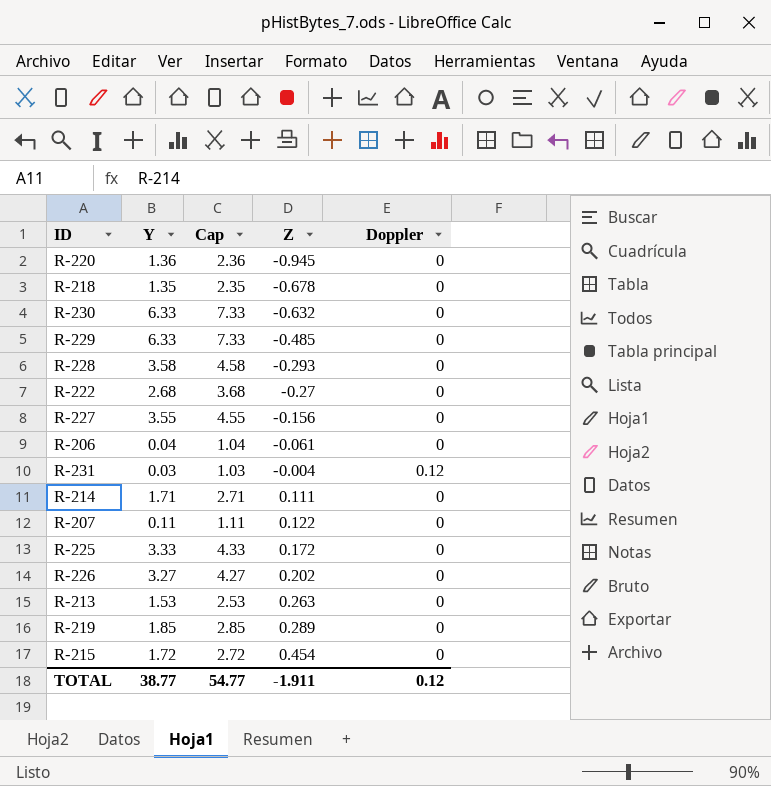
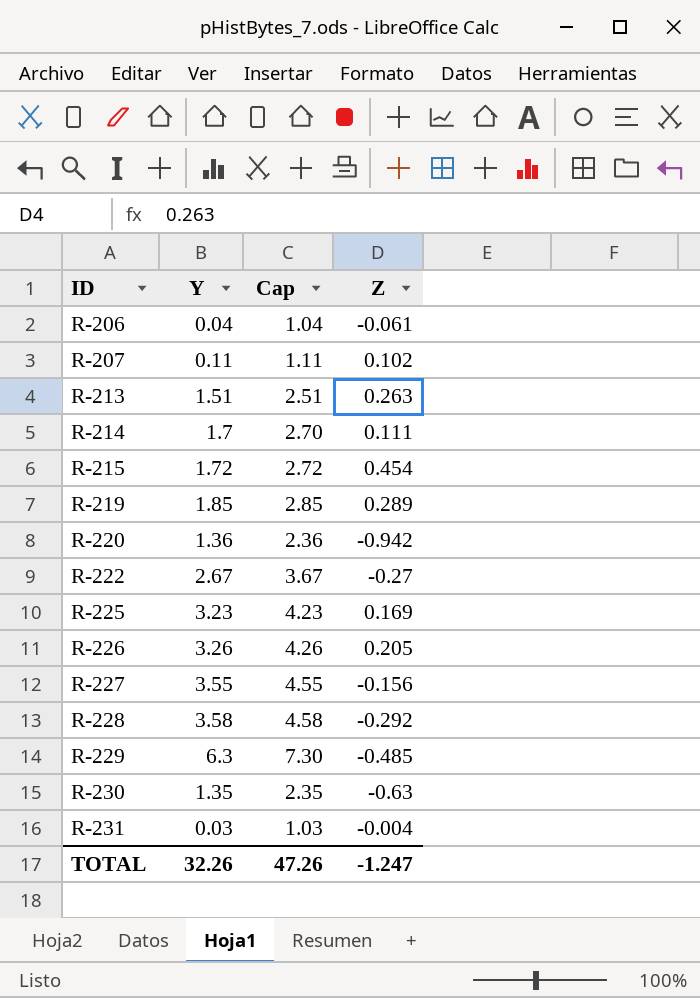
row order: Z ascending -> ID ascending
column Doppler | position: 5 -> none
row R-218: 1.35 | 2.35 | -0.678 | 0 -> none
R-207 | Z: 0.122 -> 0.102
R-213 | Y: 1.53 -> 1.51
R-213 | Cap: 2.53 -> 2.51
R-214 | Y: 1.71 -> 1.7
R-214 | Cap: 2.71 -> 2.70
R-220 | Z: -0.945 -> -0.942
R-222 | Y: 2.68 -> 2.67
R-222 | Cap: 3.68 -> 3.67
R-225 | Y: 3.33 -> 3.23
R-225 | Cap: 4.33 -> 4.23
R-225 | Z: 0.172 -> 0.169
R-226 | Y: 3.27 -> 3.26
R-226 | Cap: 4.27 -> 4.26
R-226 | Z: 0.202 -> 0.205
R-228 | Z: -0.293 -> -0.292
R-229 | Y: 6.33 -> 6.3
R-229 | Cap: 7.33 -> 7.30
R-230 | Y: 6.33 -> 1.35
R-230 | Cap: 7.33 -> 2.35
R-230 | Z: -0.632 -> -0.63
TOTAL | Y: 38.77 -> 32.26
TOTAL | Cap: 54.77 -> 47.26
TOTAL | Z: -1.911 -> -1.247

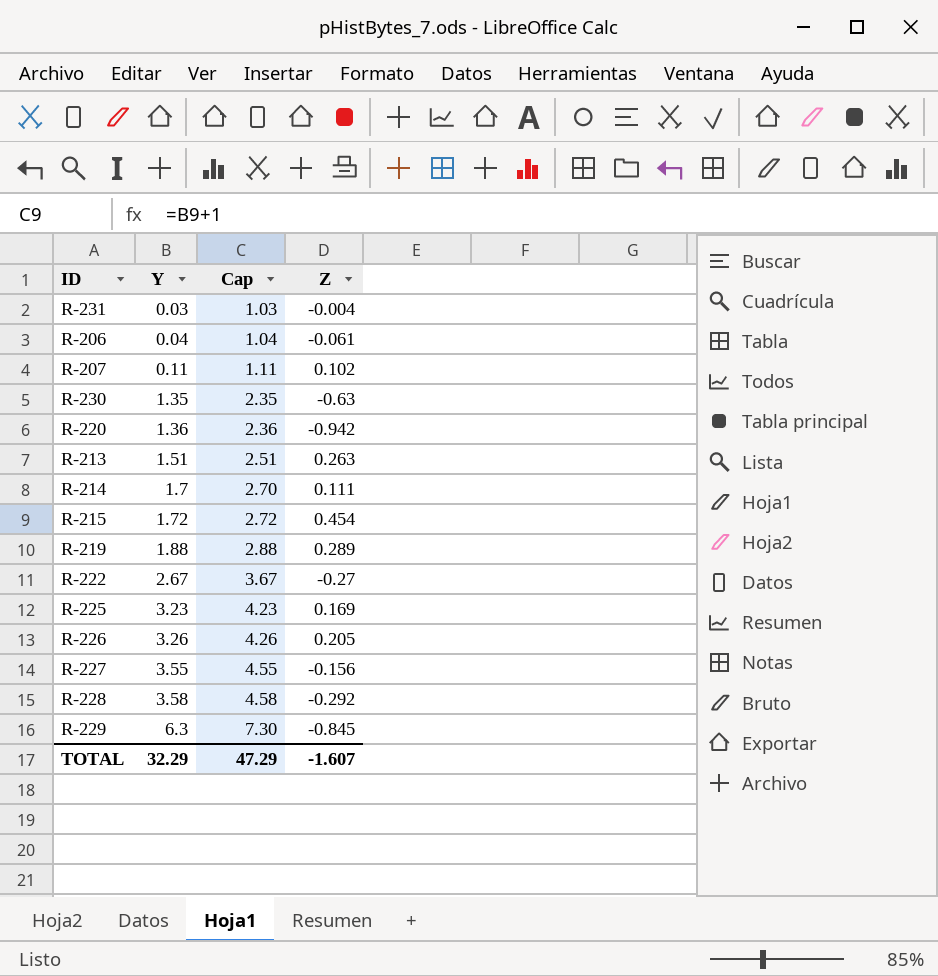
row order: ID ascending -> Y ascending
R-219 | Y: 1.85 -> 1.88
R-219 | Cap: 2.85 -> 2.88
R-229 | Z: -0.485 -> -0.845
TOTAL | Y: 32.26 -> 32.29
TOTAL | Cap: 47.26 -> 47.29
TOTAL | Z: -1.247 -> -1.607

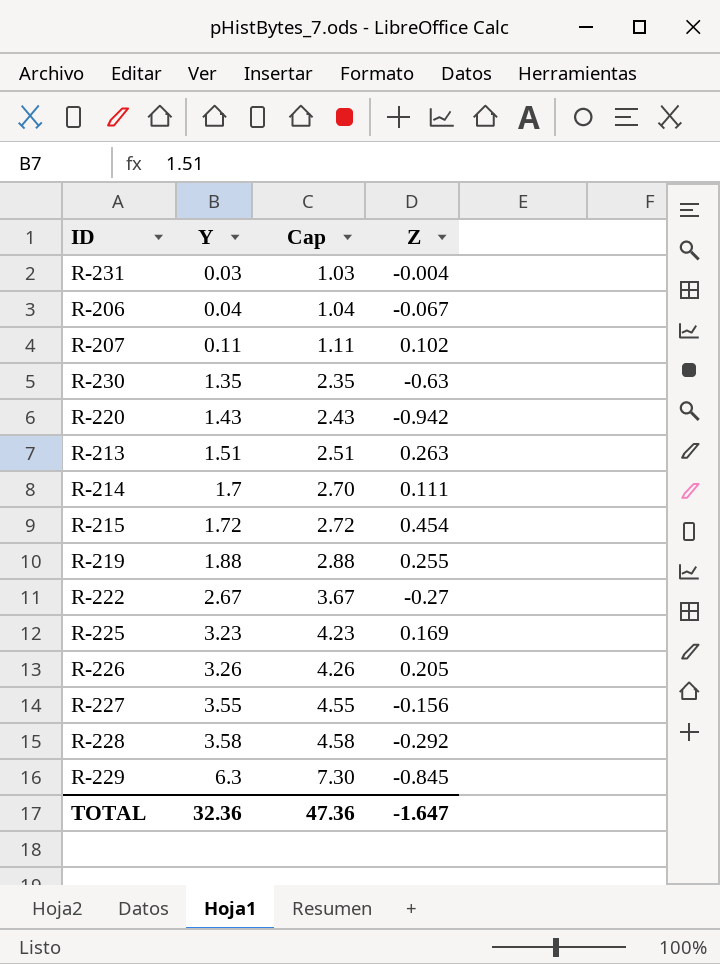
R-206 | Z: -0.061 -> -0.067
R-220 | Y: 1.36 -> 1.43
R-220 | Cap: 2.36 -> 2.43
R-219 | Z: 0.289 -> 0.255
TOTAL | Y: 32.29 -> 32.36
TOTAL | Cap: 47.29 -> 47.36
TOTAL | Z: -1.607 -> -1.647

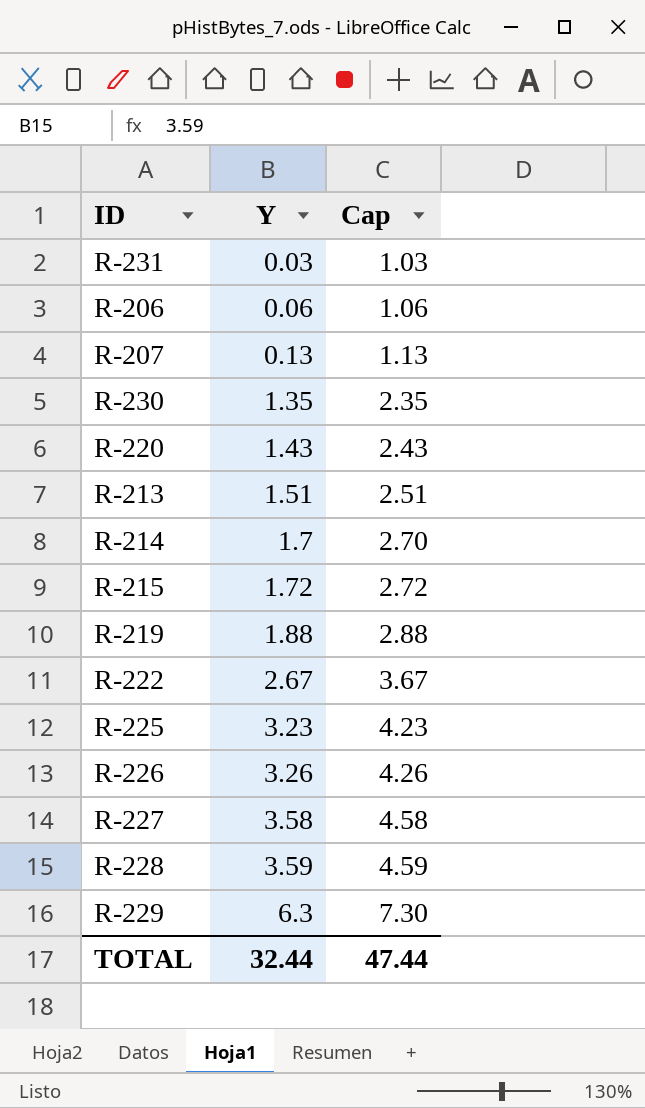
column Z | position: 4 -> none
R-206 | Y: 0.04 -> 0.06
R-206 | Cap: 1.04 -> 1.06
R-207 | Y: 0.11 -> 0.13
R-207 | Cap: 1.11 -> 1.13
R-227 | Y: 3.55 -> 3.58
R-227 | Cap: 4.55 -> 4.58
R-228 | Y: 3.58 -> 3.59
R-228 | Cap: 4.58 -> 4.59
TOTAL | Y: 32.36 -> 32.44
TOTAL | Cap: 47.36 -> 47.44

